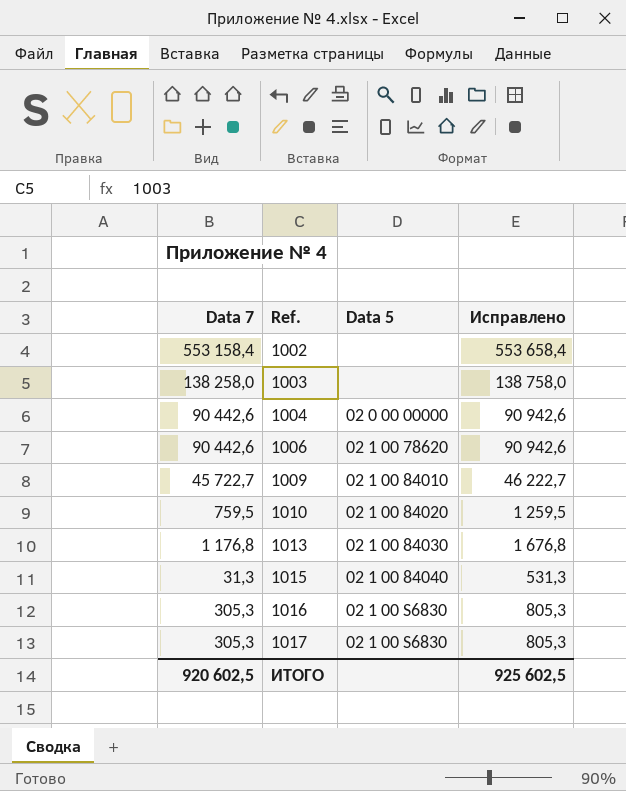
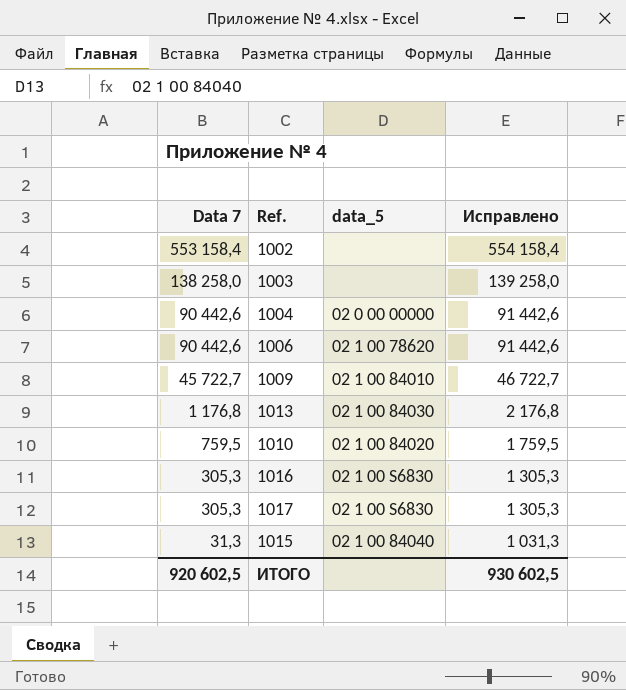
row order: Ref. ascending -> Data 7 descending
column name: Data 5 -> data_5
column Исправлено | formula: [Data 7] + 500 -> [Data 7] + 1000
ИТОГО | Исправлено: 925 602,5 -> 930 602,5

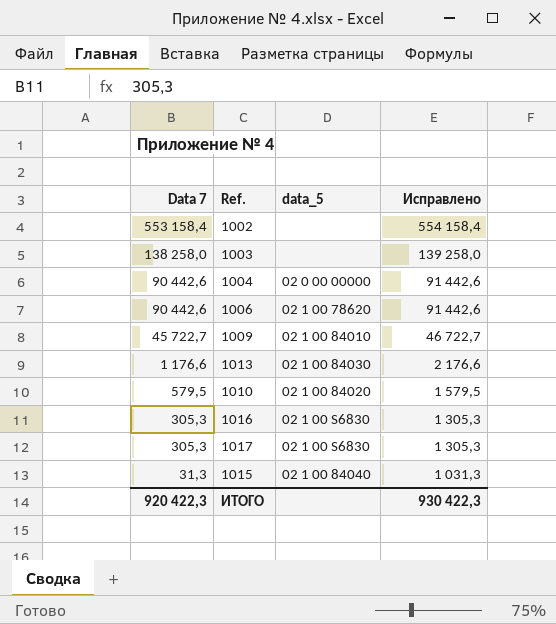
1013 | Data 7: 1 176,8 -> 1 176,6
1013 | Исправлено: 2 176,8 -> 2 176,6
1010 | Data 7: 759,5 -> 579,5
1010 | Исправлено: 1 759,5 -> 1 579,5
ИТОГО | Data 7: 920 602,5 -> 920 422,3
ИТОГО | Исправлено: 930 602,5 -> 930 422,3

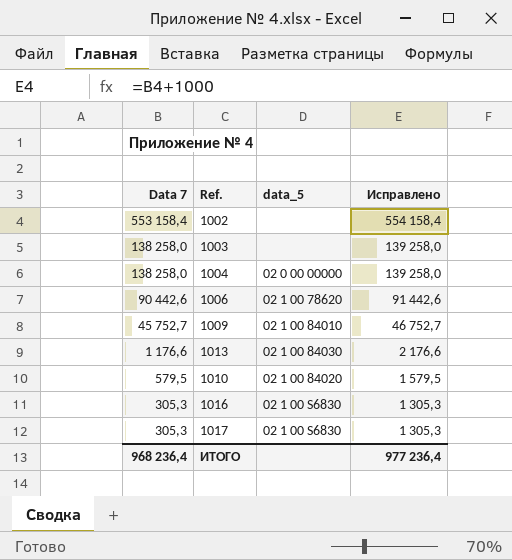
row 1015: 31,3 | 02 1 00 84040 | 1 031,3 -> none
1004 | Data 7: 90 442,6 -> 138 258,0
1004 | Исправлено: 91 442,6 -> 139 258,0
1009 | Data 7: 45 722,7 -> 45 752,7
1009 | Исправлено: 46 722,7 -> 46 752,7
ИТОГО | Data 7: 920 422,3 -> 968 236,4
ИТОГО | Исправлено: 930 422,3 -> 977 236,4

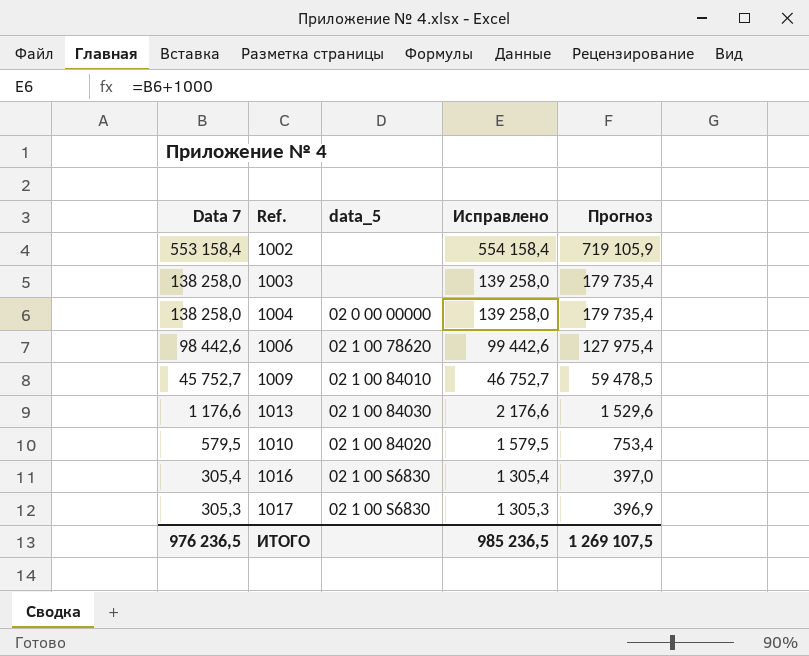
column Прогноз | formula: none -> [Data 7] * 1,3
1006 | Data 7: 90 442,6 -> 98 442,6
1006 | Исправлено: 91 442,6 -> 99 442,6
1016 | Data 7: 305,3 -> 305,4
1016 | Исправлено: 1 305,3 -> 1 305,4
ИТОГО | Data 7: 968 236,4 -> 976 236,5
ИТОГО | Исправлено: 977 236,4 -> 985 236,5

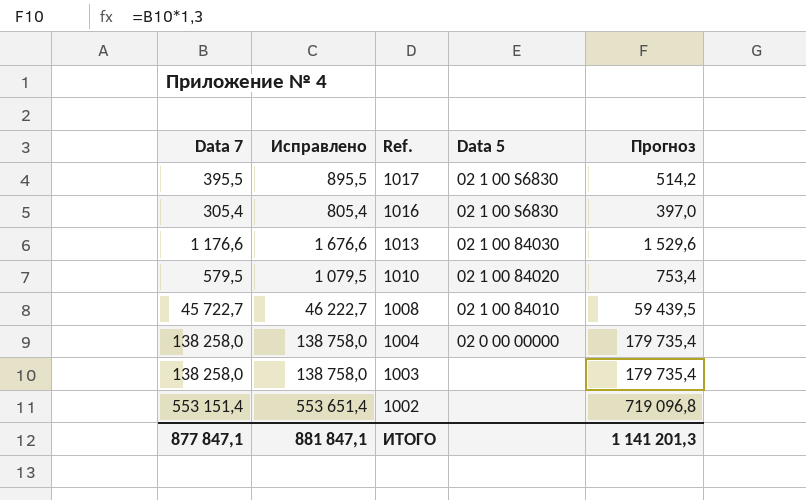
row order: Data 7 descending -> Ref. descending
column Исправлено | formula: [Data 7] + 1000 -> [Data 7] + 500
column Исправлено | position: 4 -> 2
column name: data_5 -> Data 5
row 1006: 98 442,6 | 02 1 00 78620 | 99 442,6 | 127 975,4 -> none
row 1009: 45 752,7 | 02 1 00 84010 | 46 752,7 | 59 478,5 -> none
1017 | Data 7: 305,3 -> 395,5
1017 | Прогноз: 396,9 -> 514,2
row 1008: none -> 45 722,7 | 46 222,7 | 02 1 00 84010 | 59 439,5
1002 | Data 7: 553 158,4 -> 553 151,4
1002 | Прогноз: 719 105,9 -> 719 096,8
ИТОГО | Data 7: 976 236,5 -> 877 847,1
ИТОГО | Исправлено: 985 236,5 -> 881 847,1
ИТОГО | Прогноз: 1 269 107,5 -> 1 141 201,3

